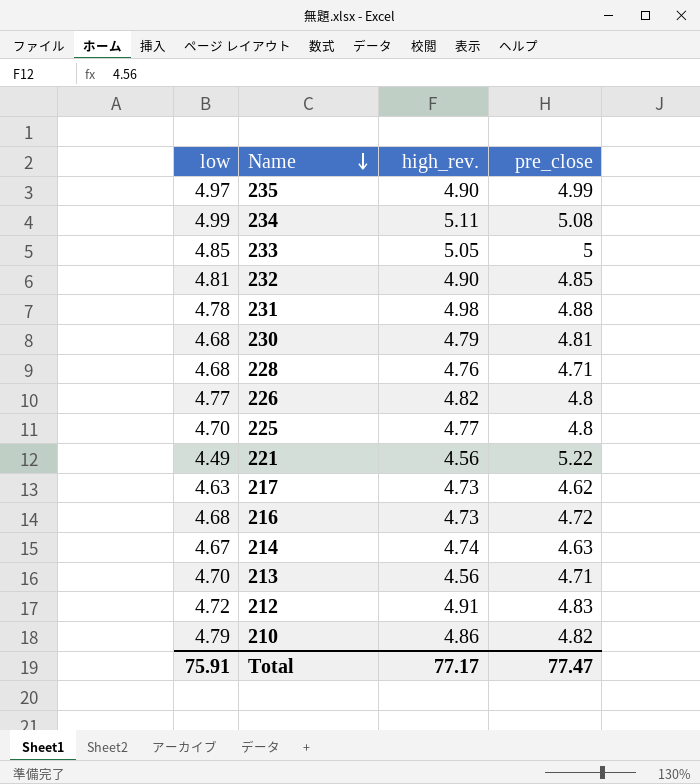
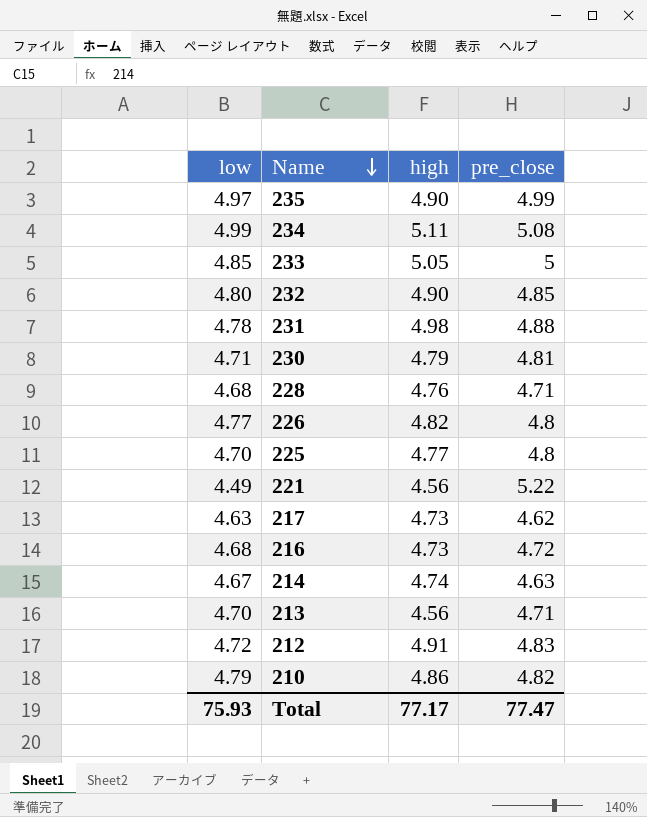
column name: high_rev. -> high
232 | low: 4.81 -> 4.80
230 | low: 4.68 -> 4.71
Total | low: 75.91 -> 75.93

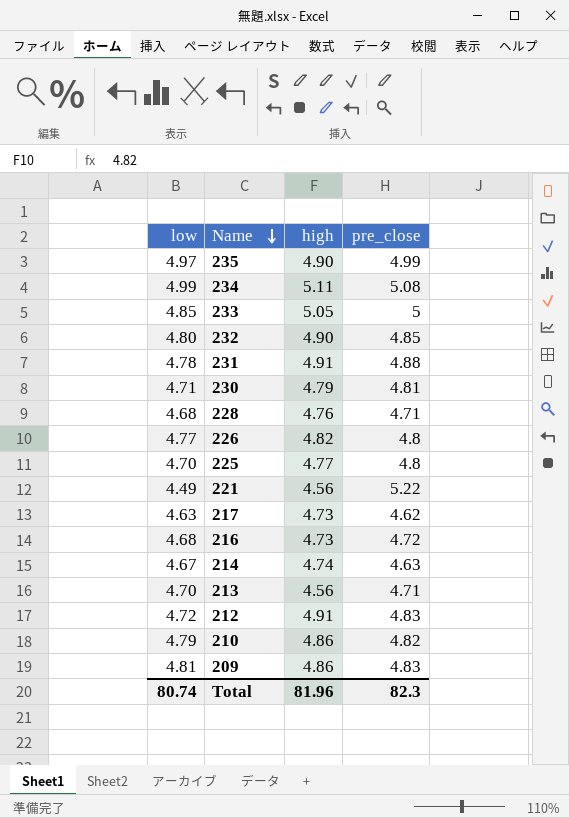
231 | high: 4.98 -> 4.91
row 209: none -> 4.81 | 4.86 | 4.83
Total | low: 75.93 -> 80.74
Total | high: 77.17 -> 81.96
Total | pre_close: 77.47 -> 82.3

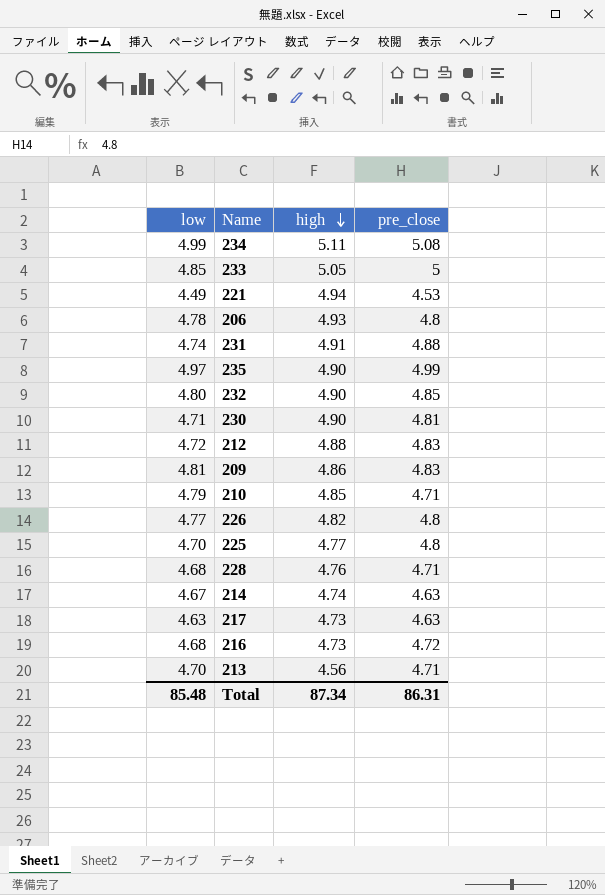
row order: Name descending -> high descending
221 | high: 4.56 -> 4.94
221 | pre_close: 5.22 -> 4.53
row 206: none -> 4.78 | 4.93 | 4.8
231 | low: 4.78 -> 4.74
230 | high: 4.79 -> 4.90
212 | high: 4.91 -> 4.88
210 | high: 4.86 -> 4.85
210 | pre_close: 4.82 -> 4.71
217 | pre_close: 4.62 -> 4.63
Total | low: 80.74 -> 85.48
Total | high: 81.96 -> 87.34
Total | pre_close: 82.3 -> 86.31

